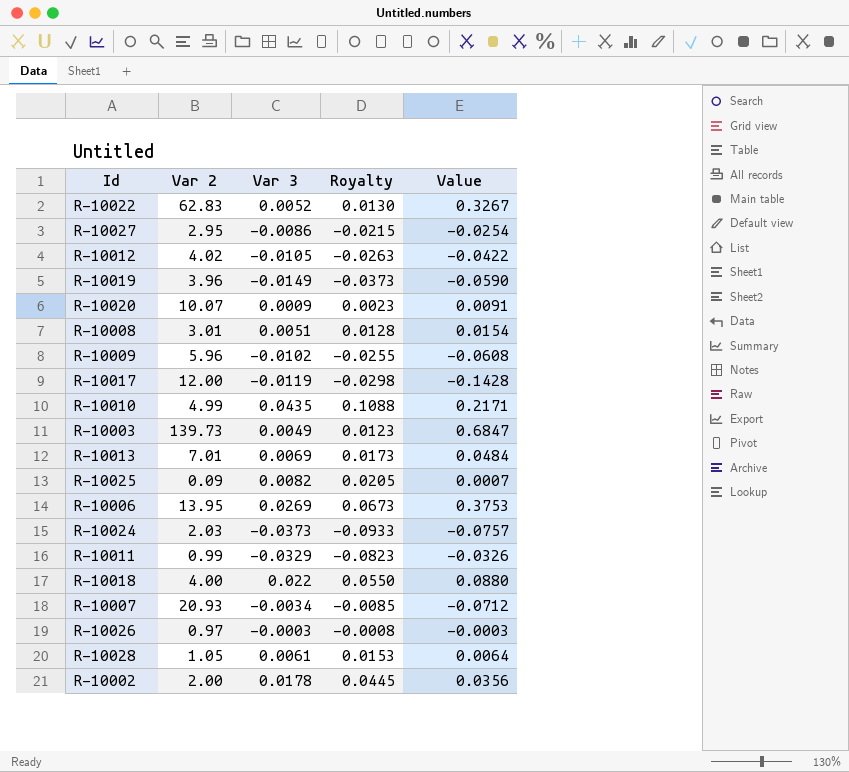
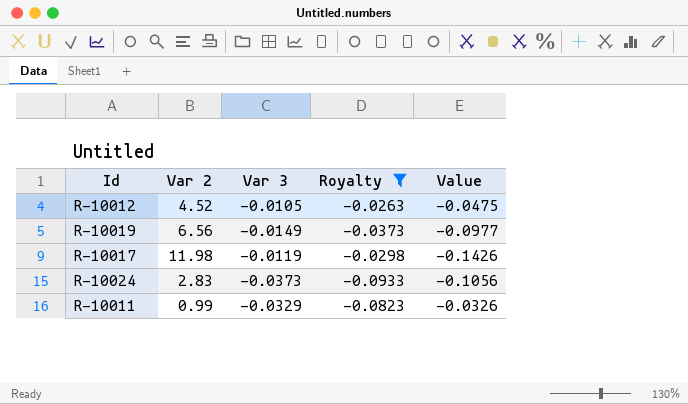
filter: none -> Royalty <= -0.0263
R-10012 | Var 2: 4.02 -> 4.52
R-10012 | Value: -0.0422 -> -0.0475
R-10019 | Var 2: 3.96 -> 6.56
R-10019 | Value: -0.0590 -> -0.0977
R-10017 | Var 2: 12.00 -> 11.98
R-10017 | Value: -0.1428 -> -0.1426
R-10024 | Var 2: 2.03 -> 2.83
R-10024 | Value: -0.0757 -> -0.1056

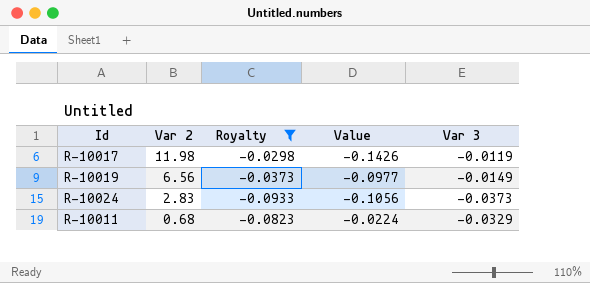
row order: none -> Var 2 descending
column Var 3 | position: 3 -> 5
row R-10012: 4.52 | -0.0105 | -0.0263 | -0.0475 -> none
R-10011 | Var 2: 0.99 -> 0.68
R-10011 | Value: -0.0326 -> -0.0224

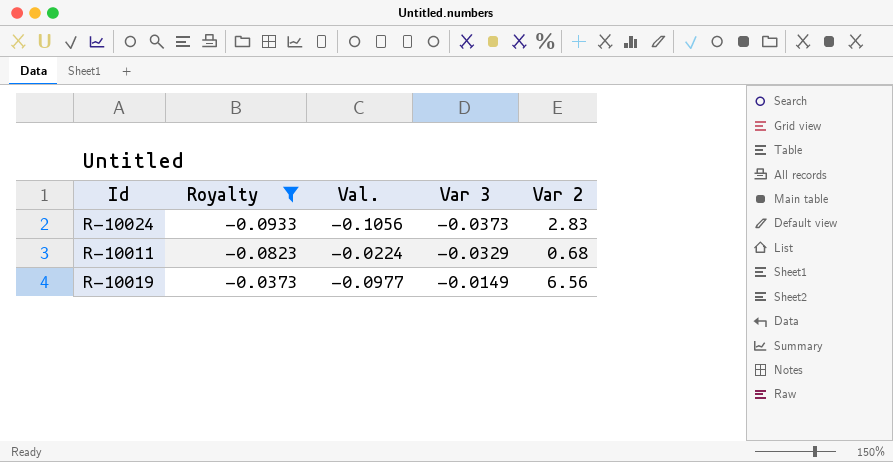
row order: Var 2 descending -> Royalty ascending
column name: Value -> Val.
column Var 2 | position: 2 -> 5
row R-10017: 11.98 | -0.0298 | -0.1426 | -0.0119 -> none

